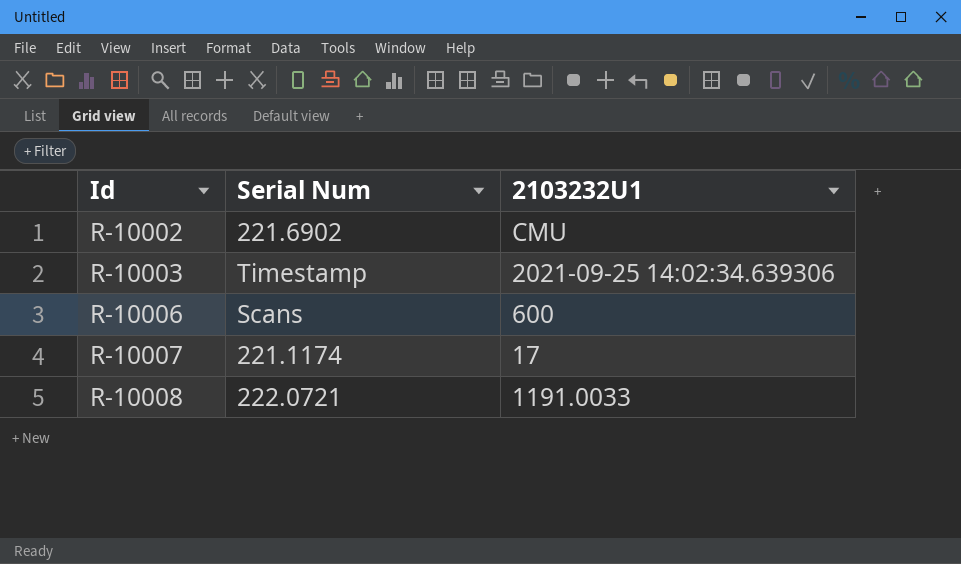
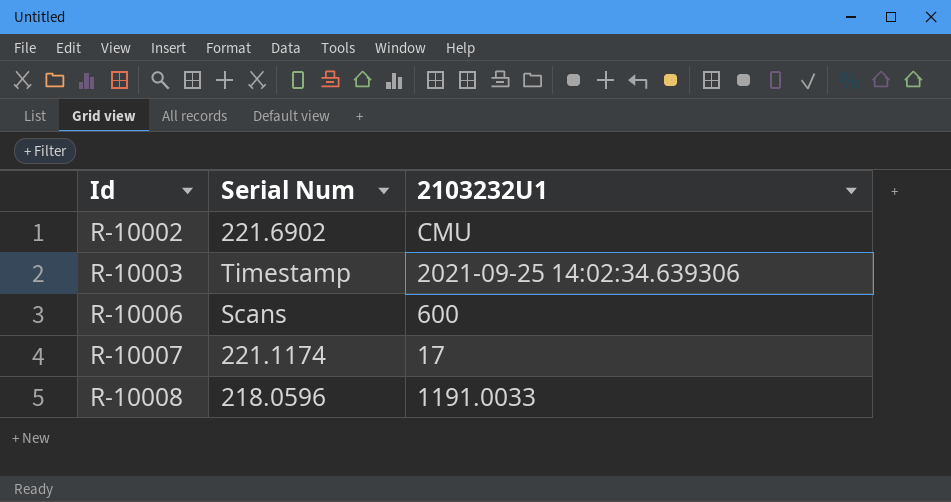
R-10008 | Serial Num: 222.0721 -> 218.0596

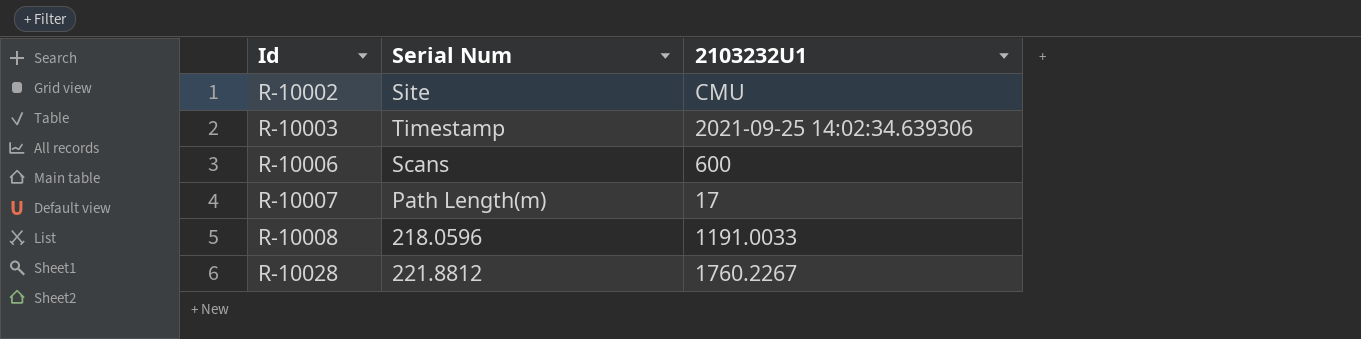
R-10002 | Serial Num: 221.6902 -> Site
R-10007 | Serial Num: 221.1174 -> Path Length(m)
row R-10028: none -> 221.8812 | 1760.2267

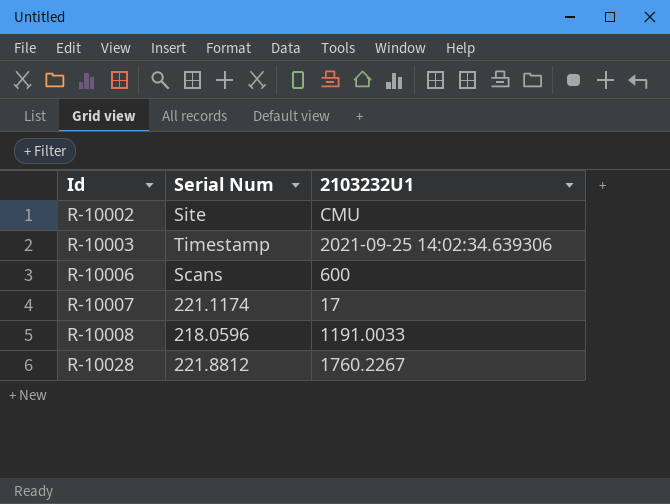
R-10007 | Serial Num: Path Length(m) -> 221.1174

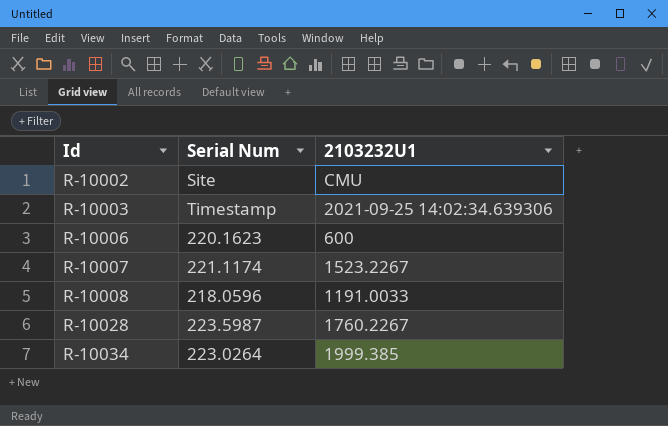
R-10006 | Serial Num: Scans -> 220.1623
R-10007 | 2103232U1: 17 -> 1523.2267
R-10028 | Serial Num: 221.8812 -> 223.5987
row R-10034: none -> 223.0264 | 1999.385

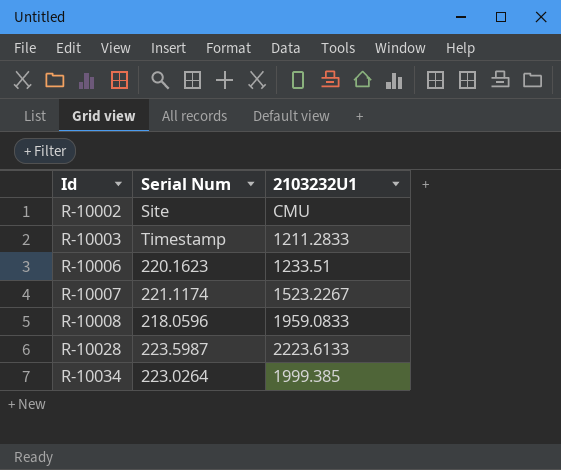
R-10003 | 2103232U1: 2021-09-25 14:02:34.639306 -> 1211.2833
R-10006 | 2103232U1: 600 -> 1233.51
R-10008 | 2103232U1: 1191.0033 -> 1959.0833
R-10028 | 2103232U1: 1760.2267 -> 2223.6133

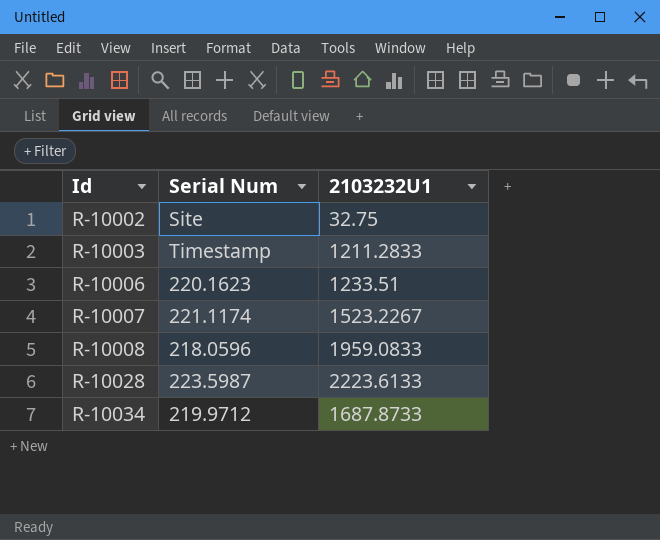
R-10002 | 2103232U1: CMU -> 32.75
R-10034 | Serial Num: 223.0264 -> 219.9712
R-10034 | 2103232U1: 1999.385 -> 1687.8733

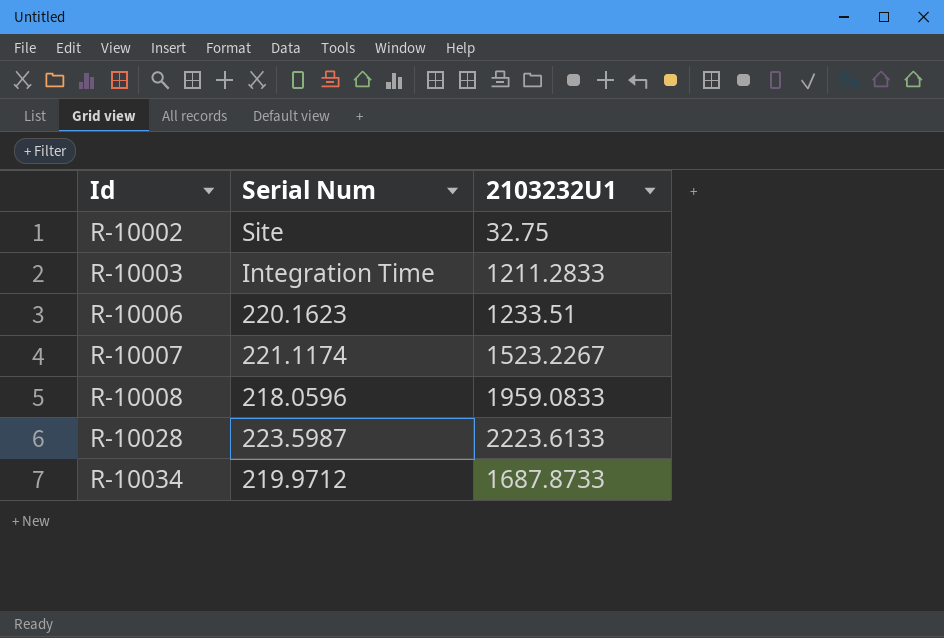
R-10003 | Serial Num: Timestamp -> Integration Time

